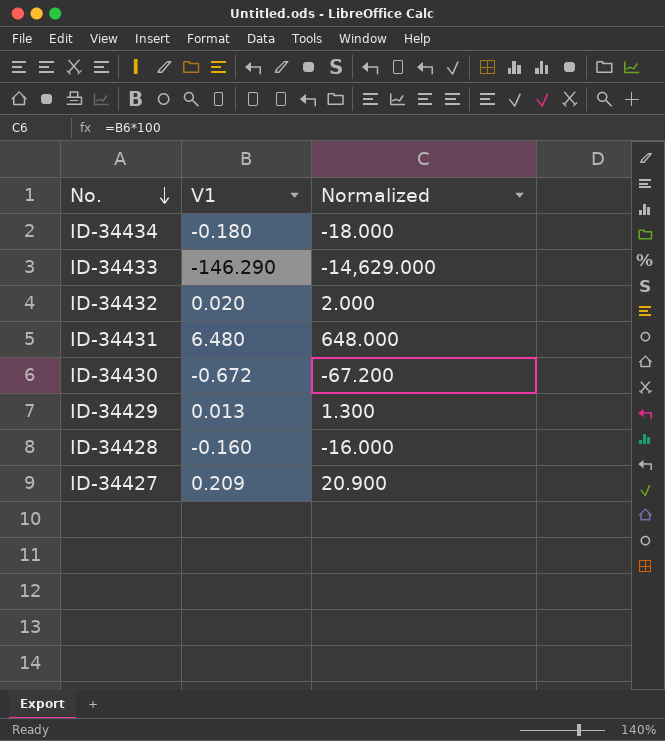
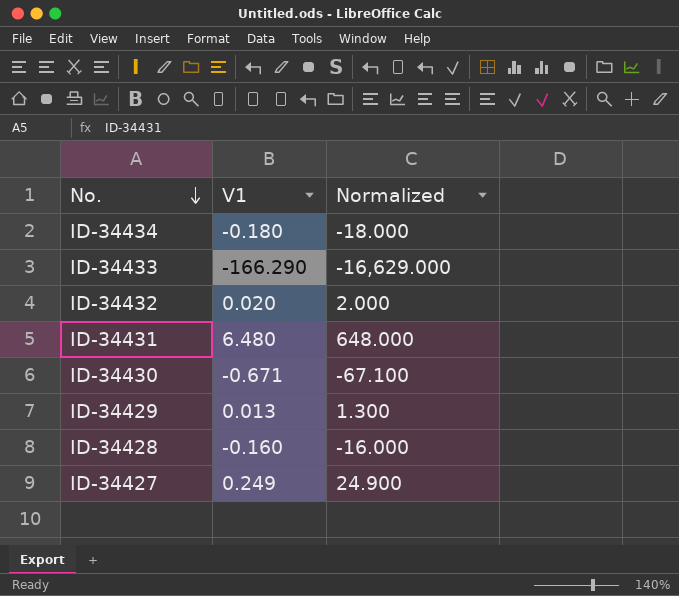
ID-34433 | V1: -146.290 -> -166.290
ID-34433 | Normalized: -14,629.000 -> -16,629.000
ID-34430 | V1: -0.672 -> -0.671
ID-34430 | Normalized: -67.200 -> -67.100
ID-34427 | V1: 0.209 -> 0.249
ID-34427 | Normalized: 20.900 -> 24.900

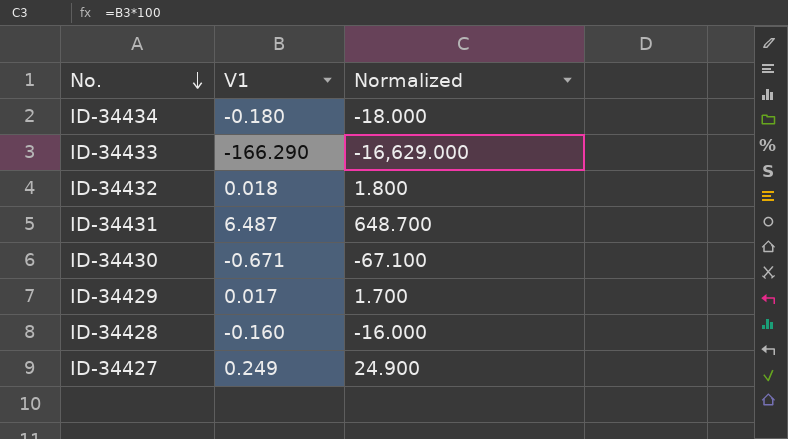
ID-34432 | V1: 0.020 -> 0.018
ID-34432 | Normalized: 2.000 -> 1.800
ID-34431 | V1: 6.480 -> 6.487
ID-34431 | Normalized: 648.000 -> 648.700
ID-34429 | V1: 0.013 -> 0.017
ID-34429 | Normalized: 1.300 -> 1.700

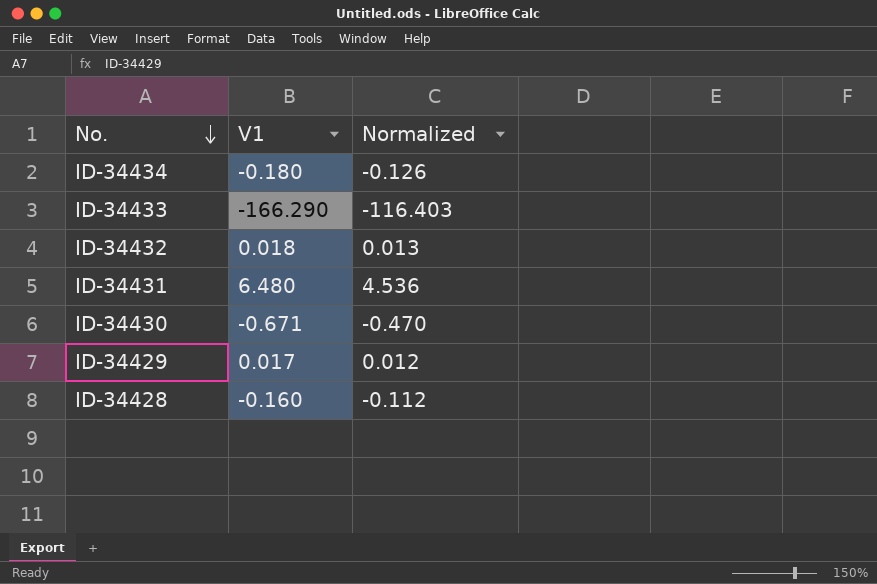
column Normalized | formula: [V1] * 100 -> [V1] * 0.7
row ID-34427: 0.249 | 24.900 -> none
ID-34431 | V1: 6.487 -> 6.480

